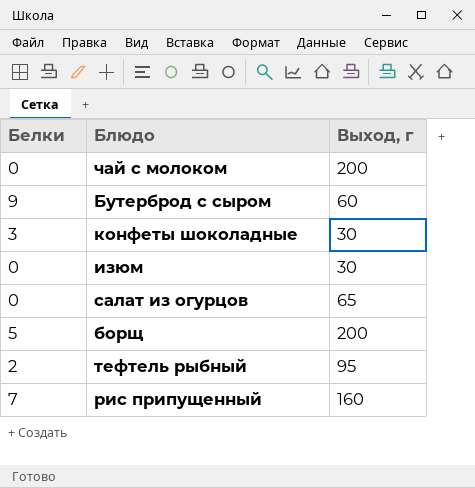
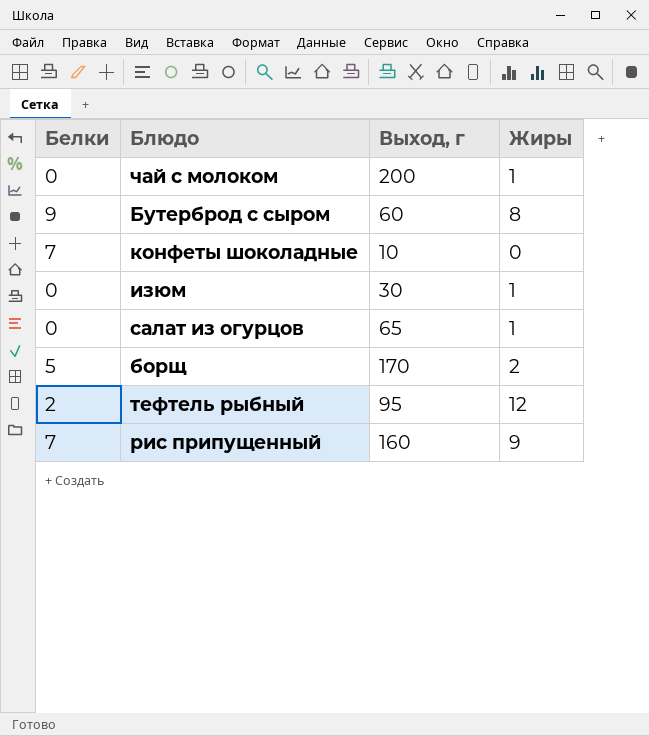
column Жиры | position: none -> 4
конфеты шоколадные | Белки: 3 -> 7
конфеты шоколадные | Выход, г: 30 -> 10
борщ | Выход, г: 200 -> 170

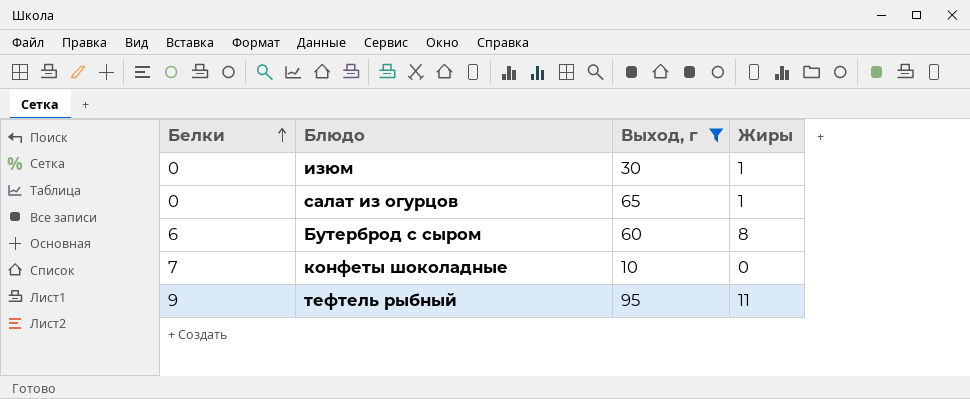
filter: none -> Выход, г <= 95
row order: none -> Белки ascending
Бутерброд с сыром | Белки: 9 -> 6
тефтель рыбный | Белки: 2 -> 9
тефтель рыбный | Жиры: 12 -> 11

